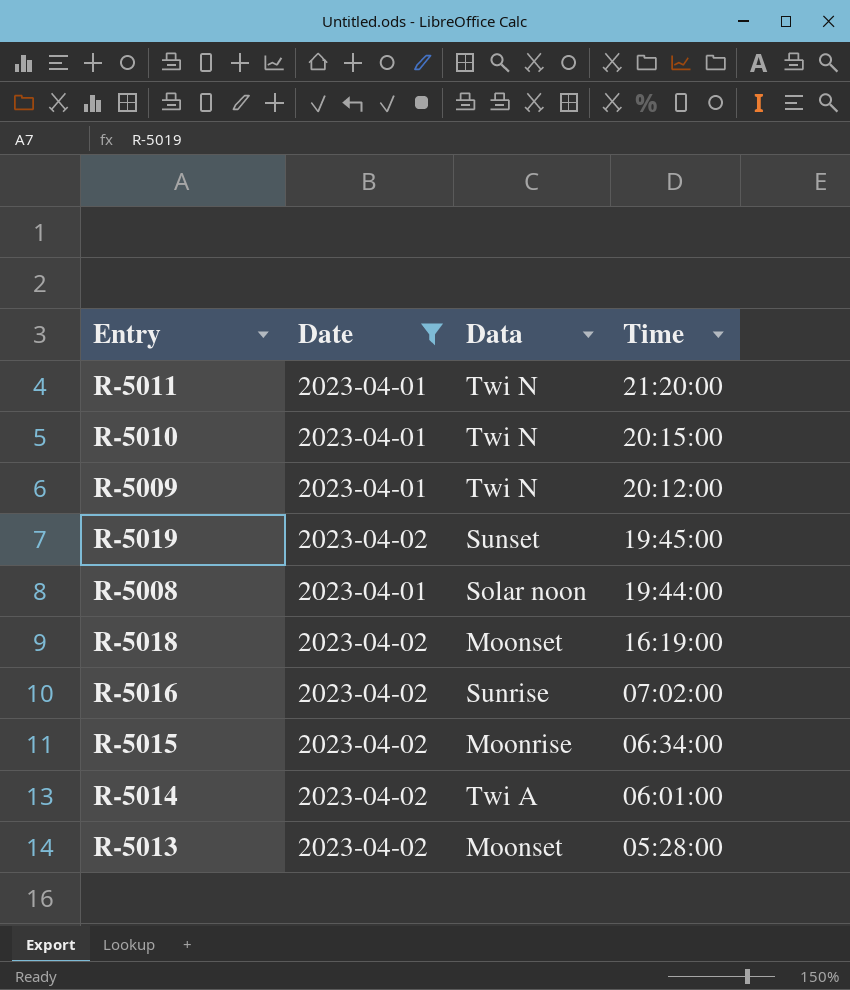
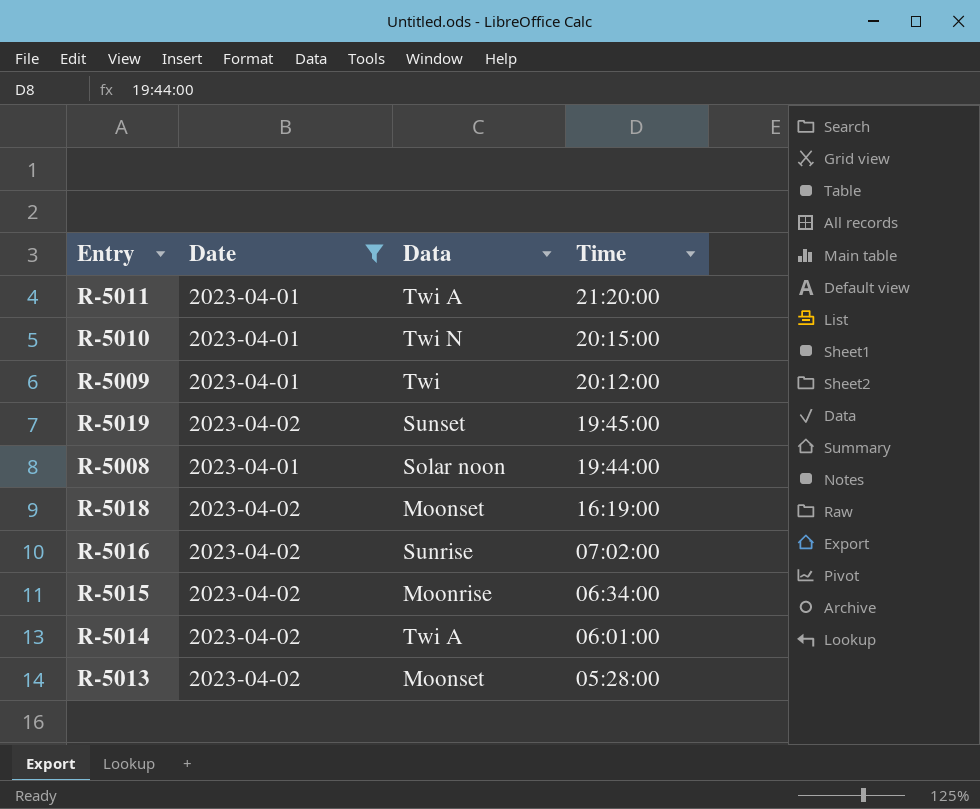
R-5011 | Data: Twi N -> Twi A
R-5009 | Data: Twi N -> Twi

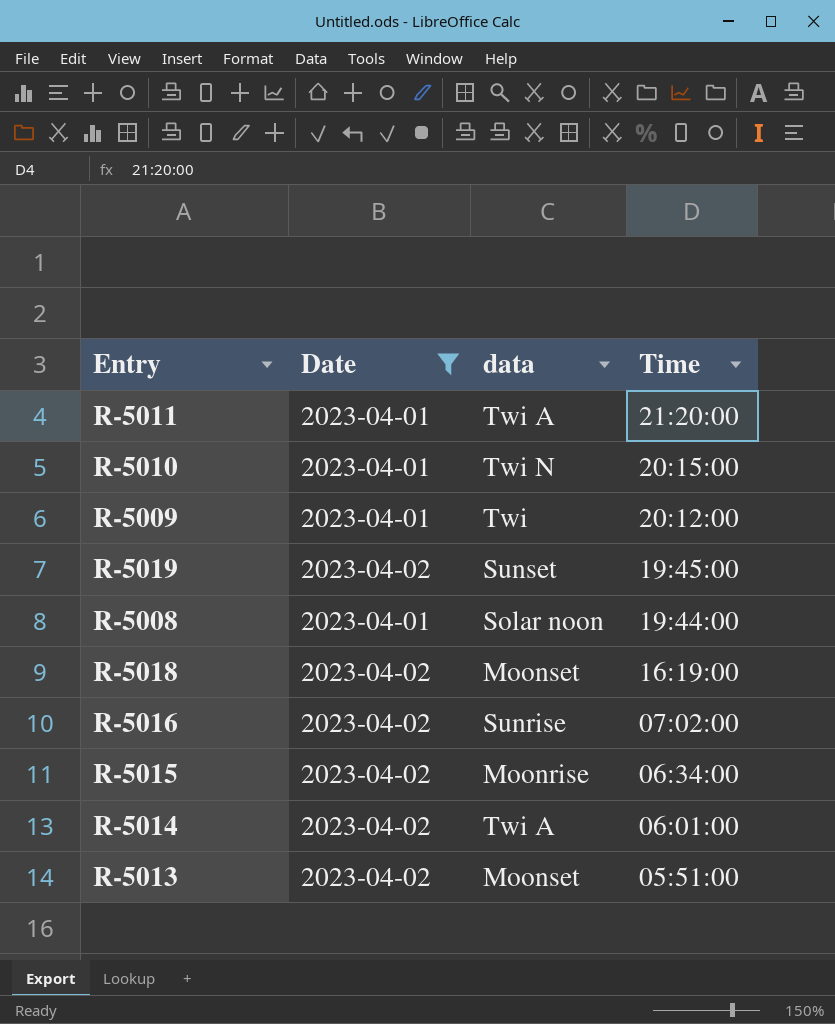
column name: Data -> data
R-5013 | Time: 05:28:00 -> 05:51:00

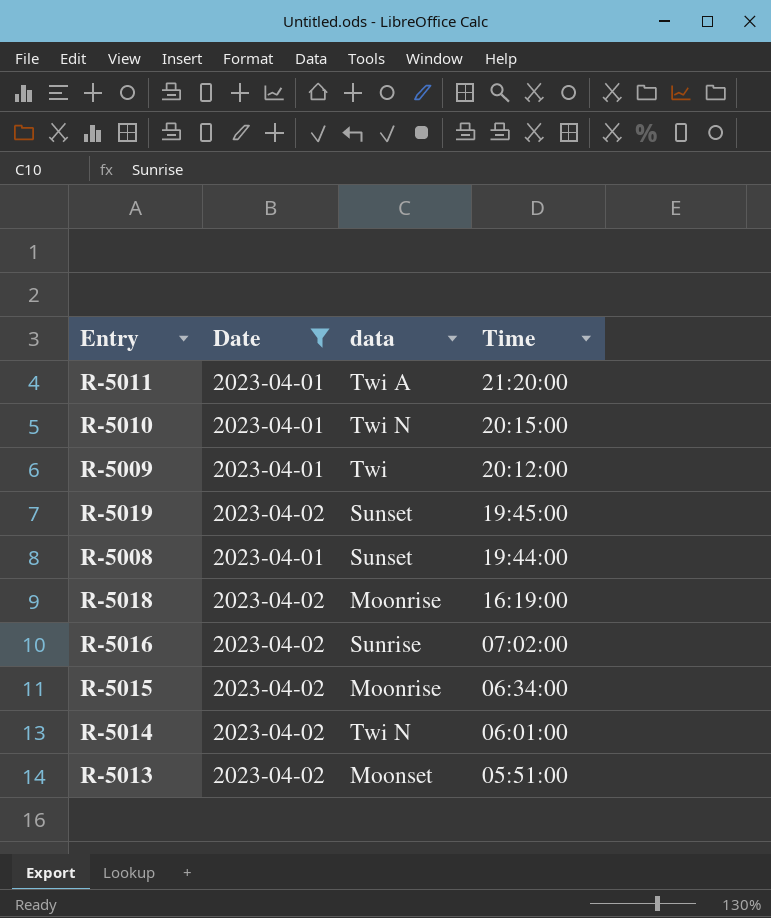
R-5008 | data: Solar noon -> Sunset
R-5018 | data: Moonset -> Moonrise
R-5014 | data: Twi A -> Twi N

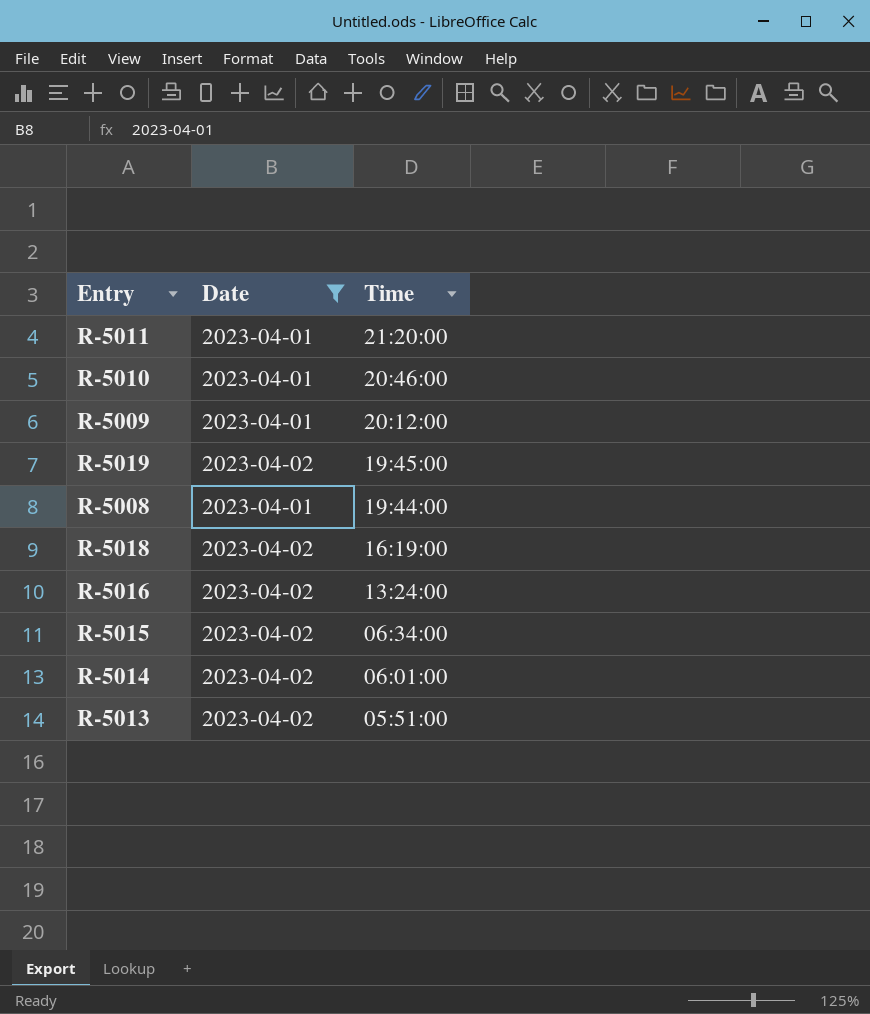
column data | position: 3 -> none
R-5010 | Time: 20:15:00 -> 20:46:00
R-5016 | Time: 07:02:00 -> 13:24:00

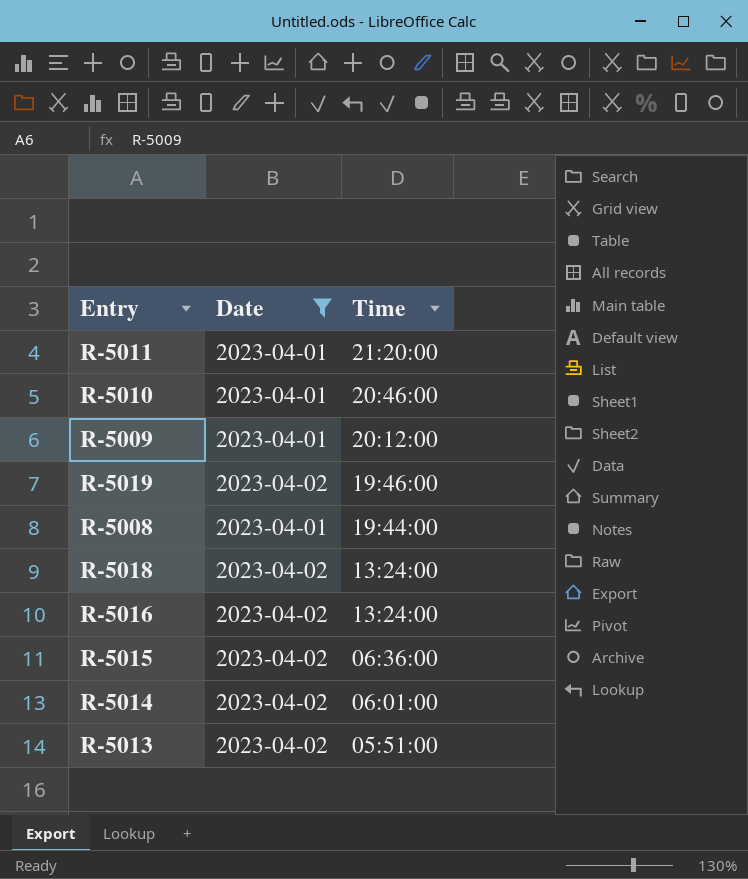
R-5019 | Time: 19:45:00 -> 19:46:00
R-5018 | Time: 16:19:00 -> 13:24:00
R-5015 | Time: 06:34:00 -> 06:36:00

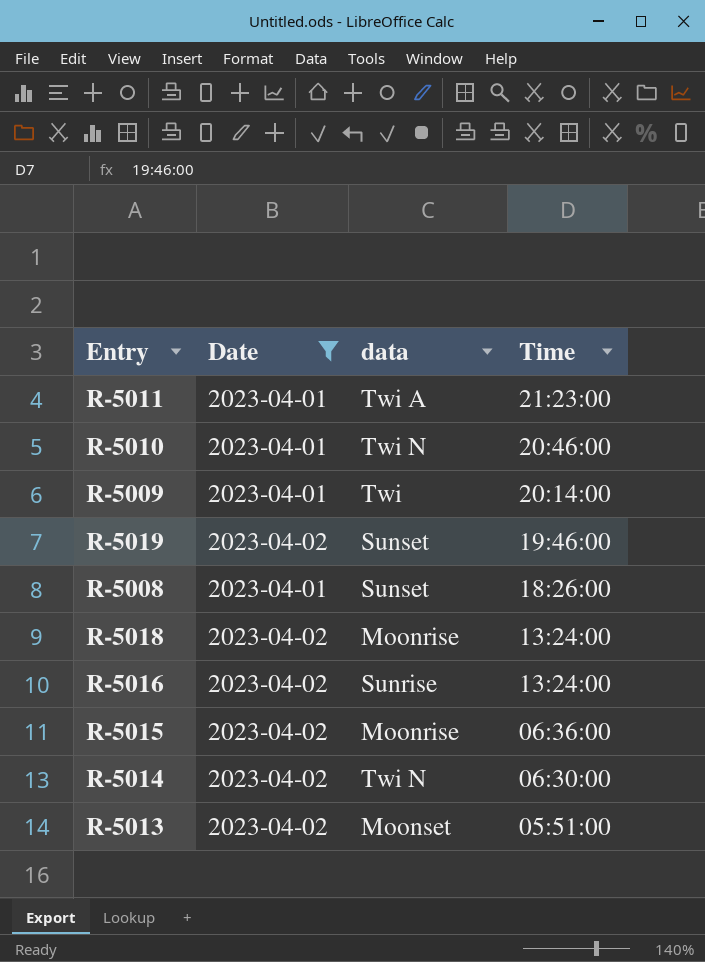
column data | position: none -> 3
R-5011 | Time: 21:20:00 -> 21:23:00
R-5009 | Time: 20:12:00 -> 20:14:00
R-5008 | Time: 19:44:00 -> 18:26:00
R-5014 | Time: 06:01:00 -> 06:30:00

